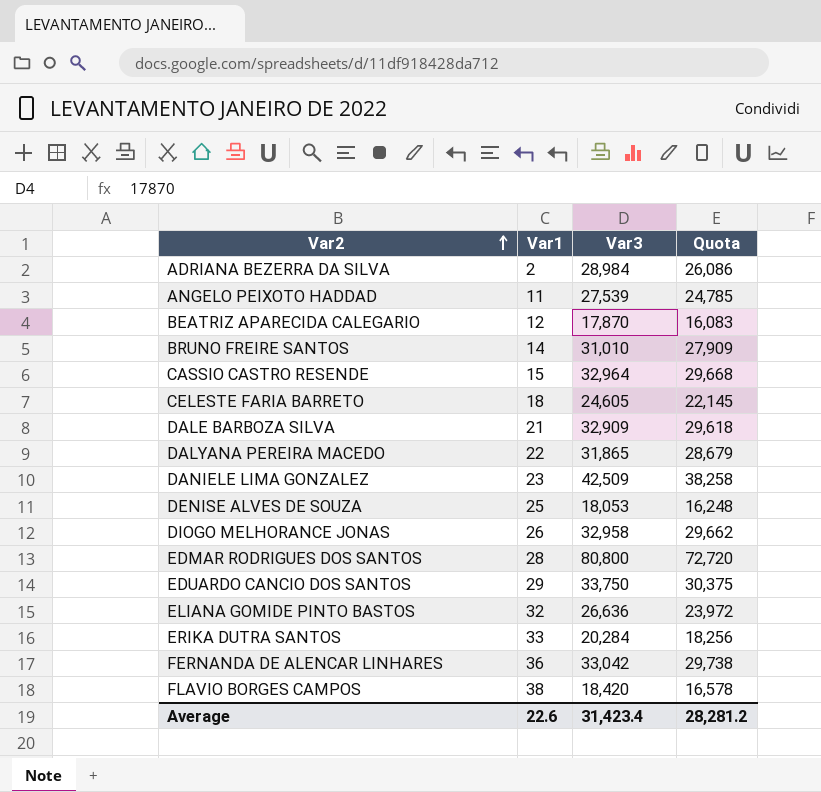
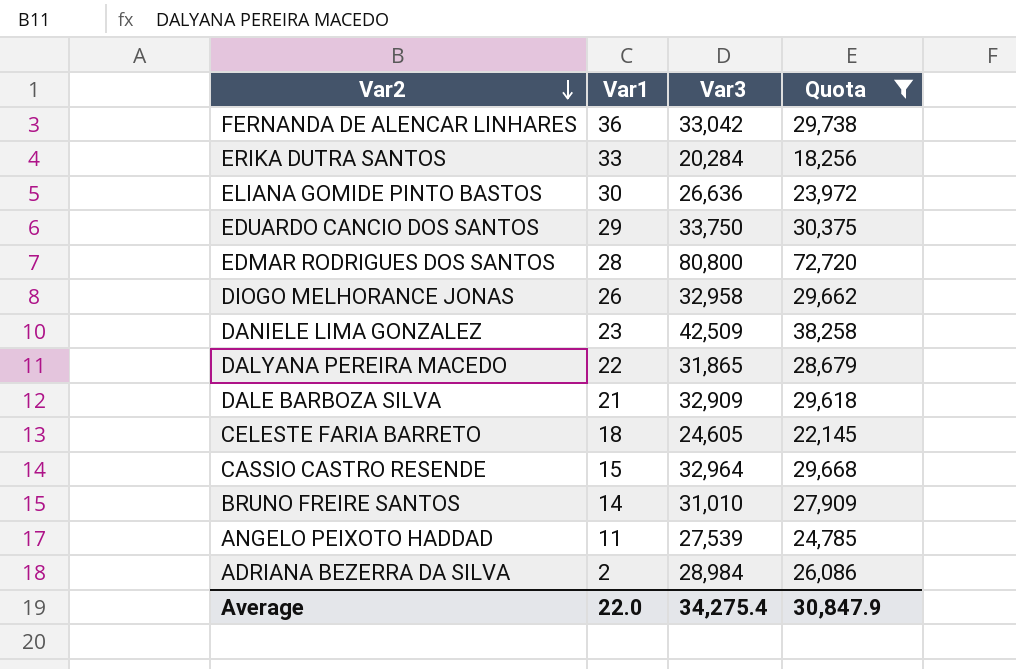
filter: none -> Quota >= 18,256
row order: Var2 ascending -> Var2 descending
ELIANA GOMIDE PINTO BASTOS | Var1: 32 -> 30
Average | Var1: 22.6 -> 22.0
Average | Var3: 31,423.4 -> 34,275.4
Average | Quota: 28,281.2 -> 30,847.9

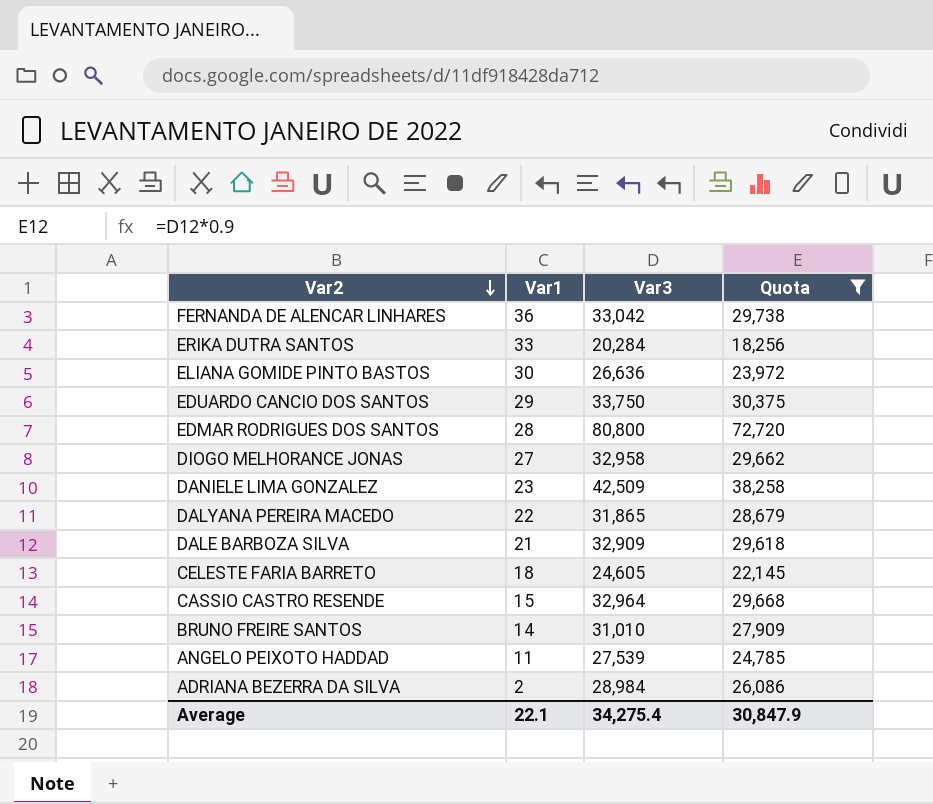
DIOGO MELHORANCE JONAS | Var1: 26 -> 27
Average | Var1: 22.0 -> 22.1

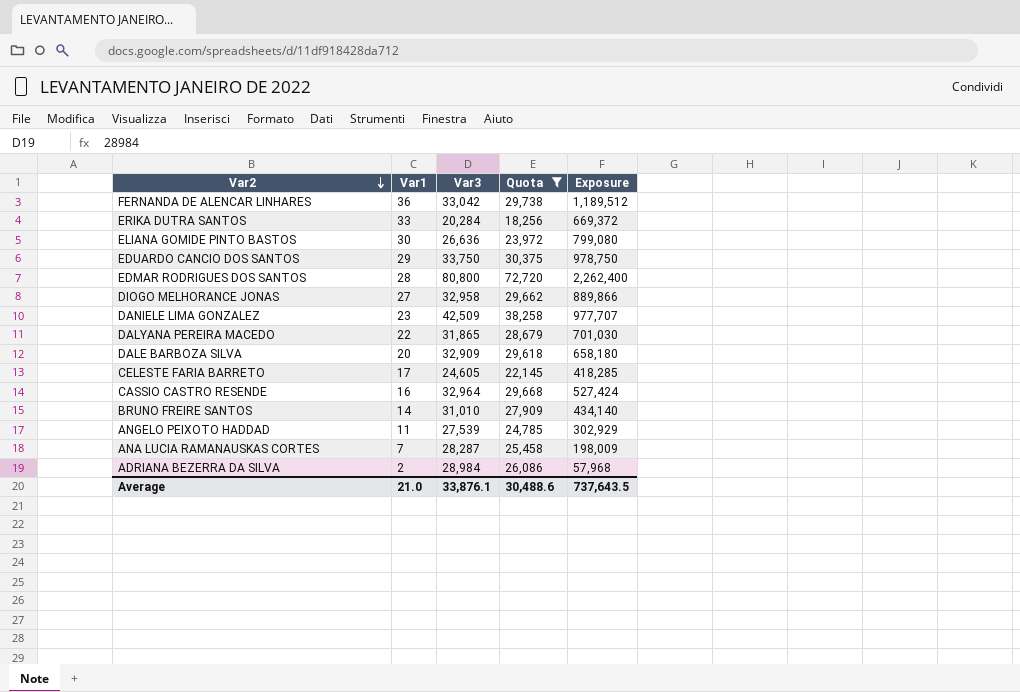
column Exposure | formula: none -> [Var1] * [Var3]
DALE BARBOZA SILVA | Var1: 21 -> 20
CELESTE FARIA BARRETO | Var1: 18 -> 17
CASSIO CASTRO RESENDE | Var1: 15 -> 16
row ANA LUCIA RAMANAUSKAS CORTES: none -> 7 | 28,287 | 25,458 | 198,009
Average | Var1: 22.1 -> 21.0
Average | Var3: 34,275.4 -> 33,876.1
Average | Quota: 30,847.9 -> 30,488.6

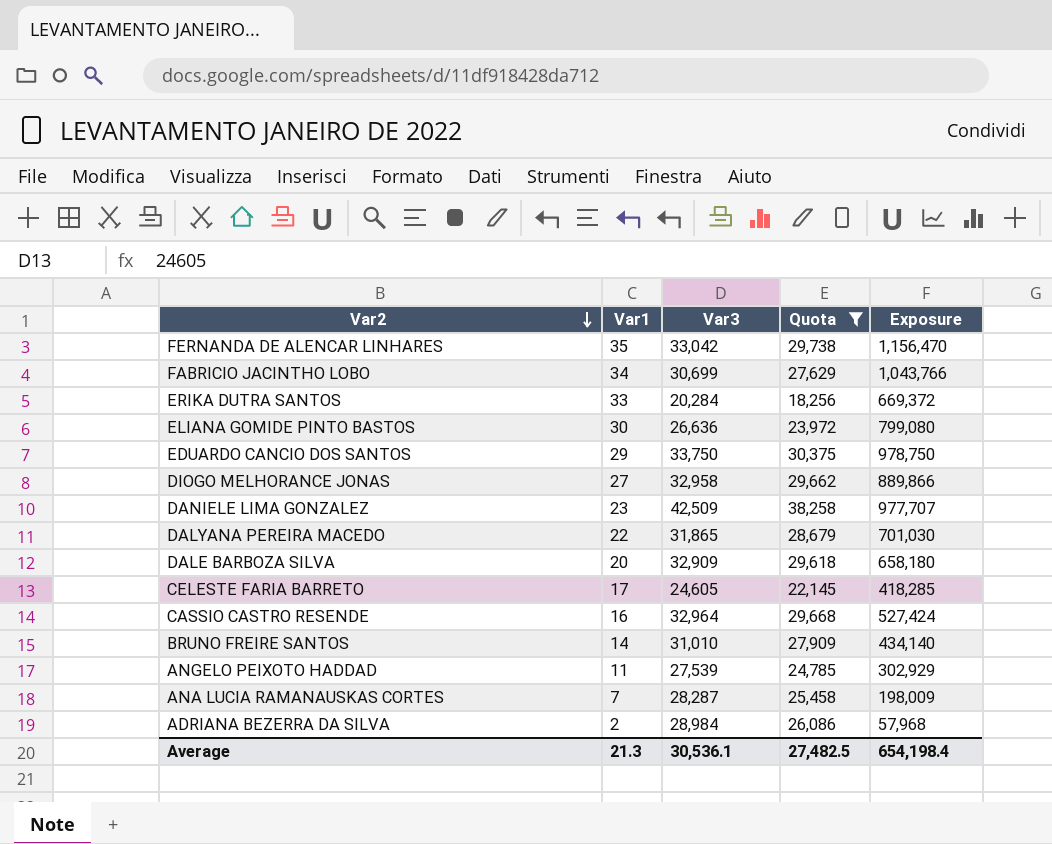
row EDMAR RODRIGUES DOS SANTOS: 28 | 80,800 | 72,720 | 2,262,400 -> none
FERNANDA DE ALENCAR LINHARES | Var1: 36 -> 35
FERNANDA DE ALENCAR LINHARES | Exposure: 1,189,512 -> 1,156,470
row FABRICIO JACINTHO LOBO: none -> 34 | 30,699 | 27,629 | 1,043,766
Average | Var1: 21.0 -> 21.3
Average | Var3: 33,876.1 -> 30,536.1
Average | Quota: 30,488.6 -> 27,482.5
Average | Exposure: 737,643.5 -> 654,198.4

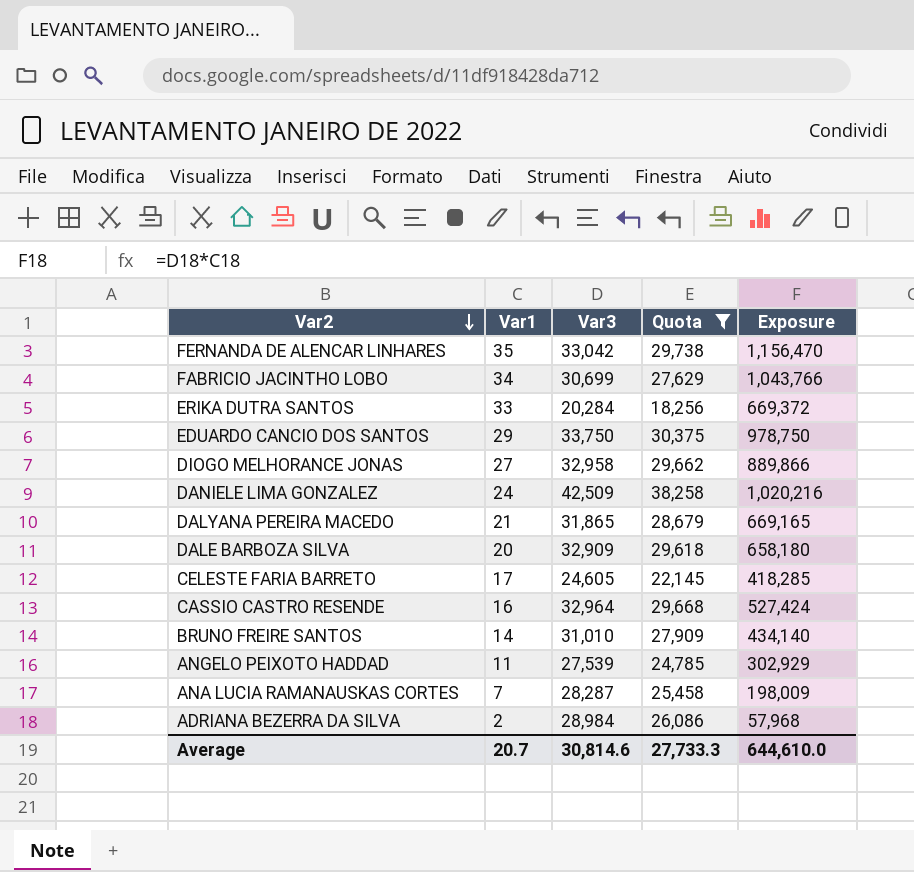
row ELIANA GOMIDE PINTO BASTOS: 30 | 26,636 | 23,972 | 799,080 -> none
DANIELE LIMA GONZALEZ | Var1: 23 -> 24
DANIELE LIMA GONZALEZ | Exposure: 977,707 -> 1,020,216
DALYANA PEREIRA MACEDO | Var1: 22 -> 21
DALYANA PEREIRA MACEDO | Exposure: 701,030 -> 669,165
Average | Var1: 21.3 -> 20.7
Average | Var3: 30,536.1 -> 30,814.6
Average | Quota: 27,482.5 -> 27,733.3
Average | Exposure: 654,198.4 -> 644,610.0

